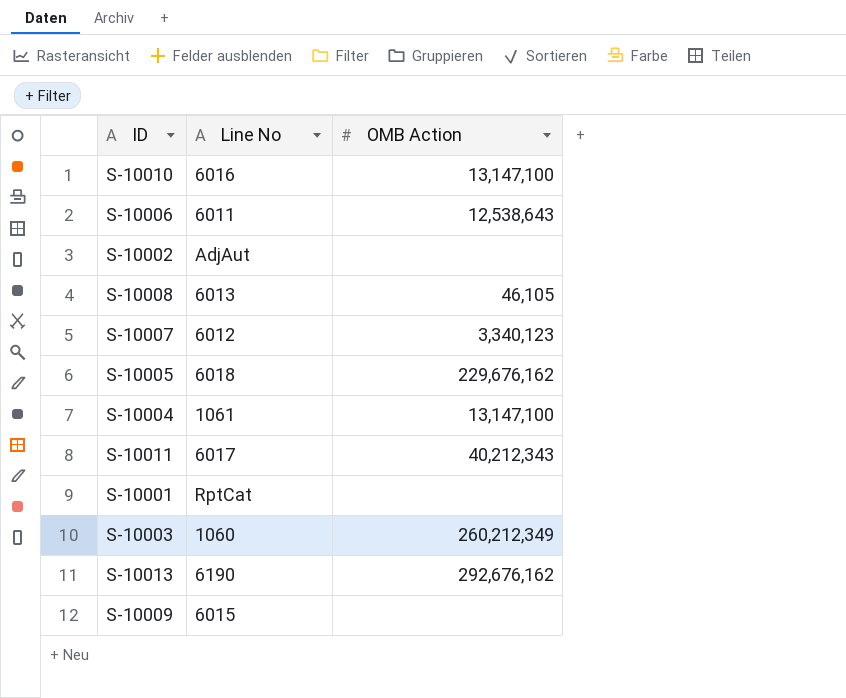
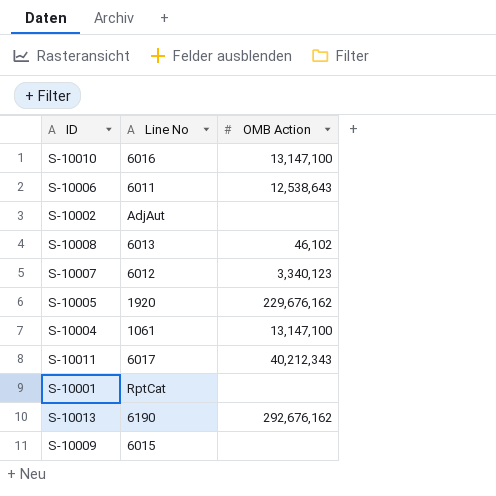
row S-10003: 1060 | 260,212,349 -> none
S-10008 | OMB Action: 46,105 -> 46,102
S-10005 | Line No: 6018 -> 1920

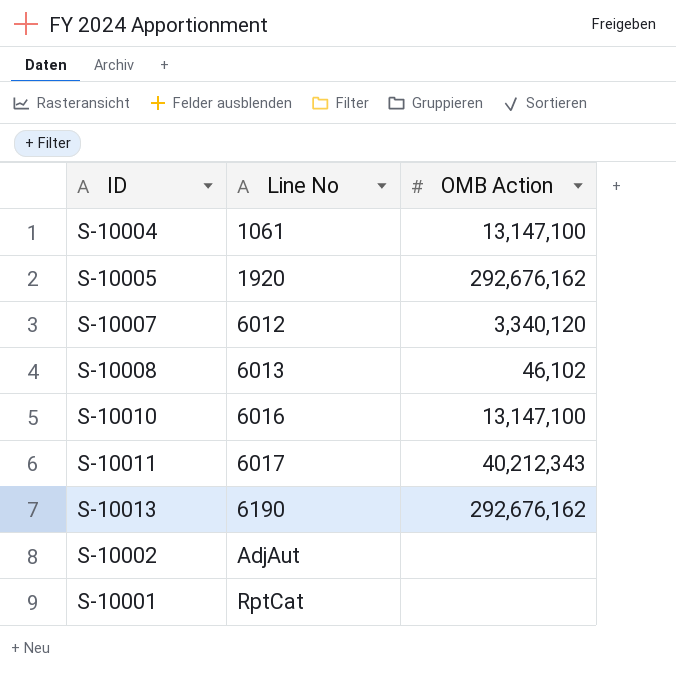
row order: none -> Line No ascending
row S-10006: 6011 | 12,538,643 -> none
row S-10009: 6015 | none -> none
S-10005 | OMB Action: 229,676,162 -> 292,676,162
S-10007 | OMB Action: 3,340,123 -> 3,340,120

